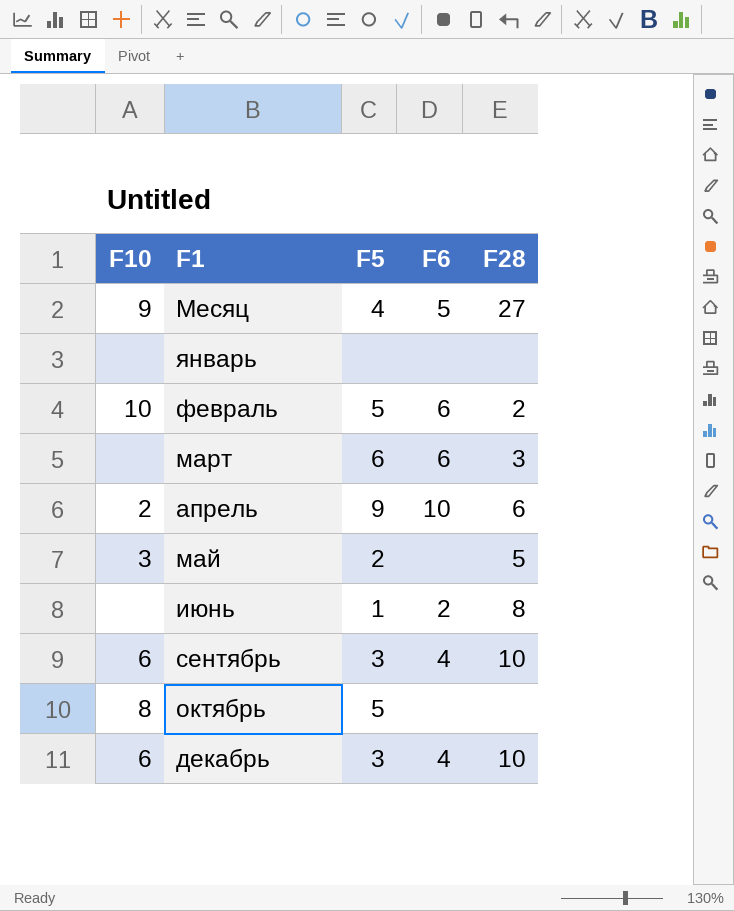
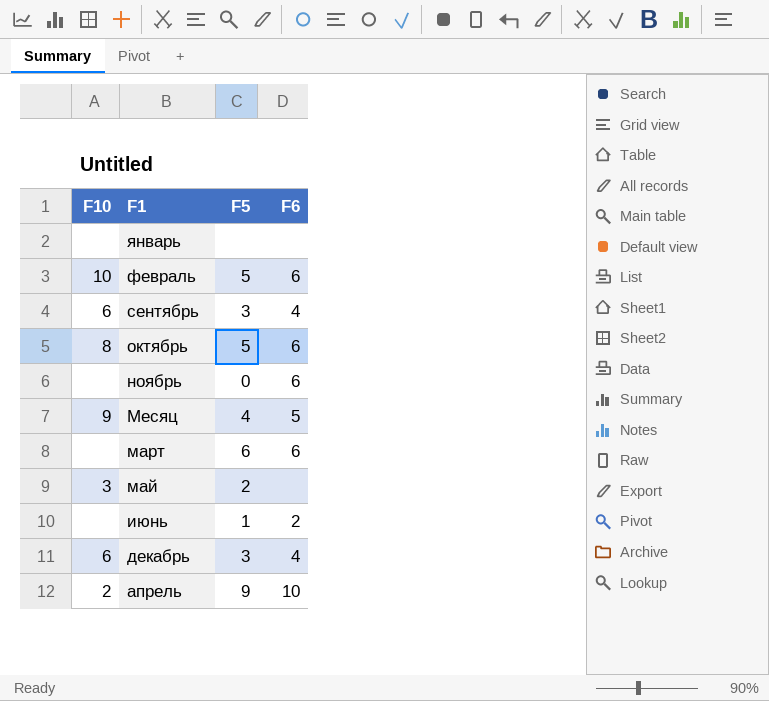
row order: none -> F1 descending
column F28 | position: 5 -> none
октябрь | F6: none -> 6
row ноябрь: none -> none | 0 | 6

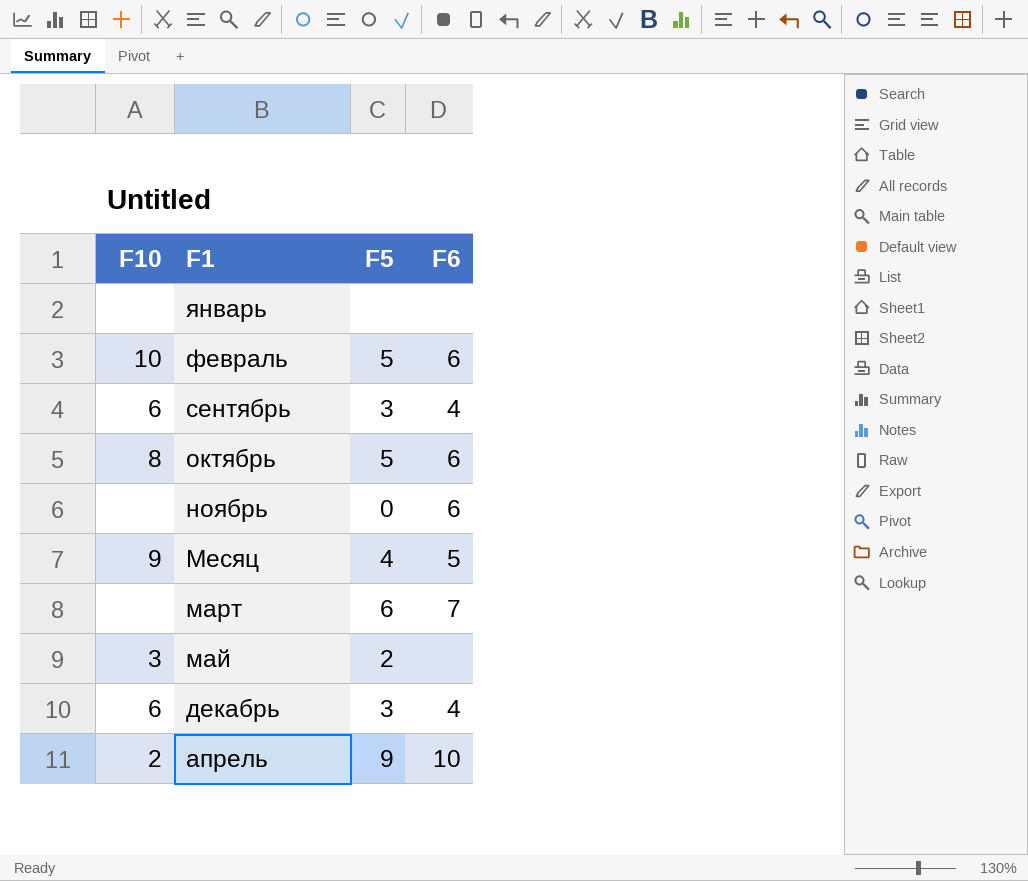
row июнь: none | 1 | 2 -> none
март | F6: 6 -> 7

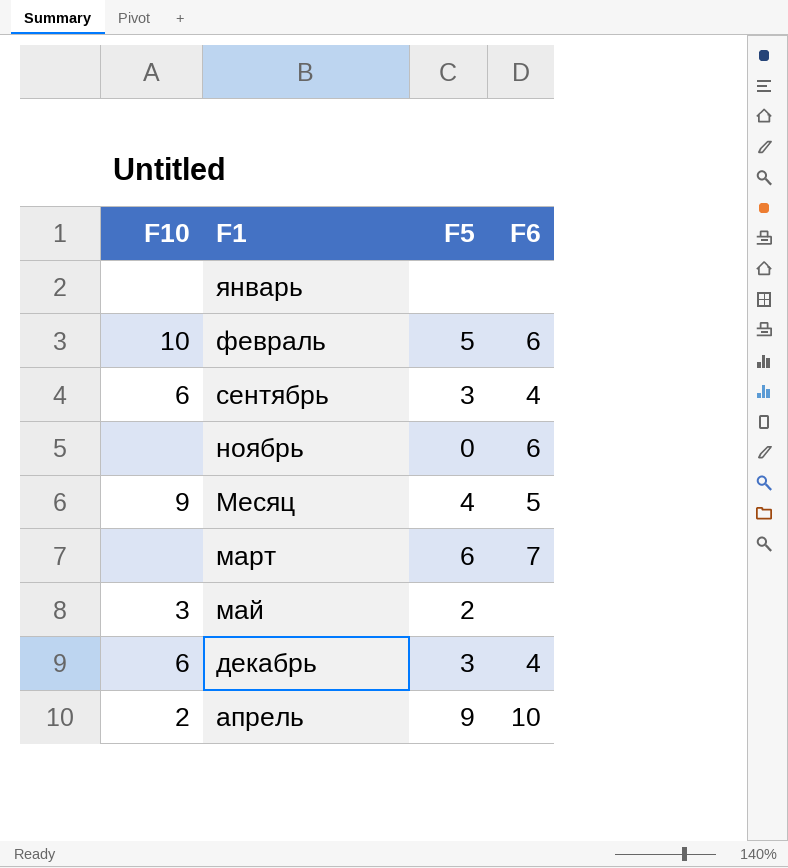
row октябрь: 8 | 5 | 6 -> none

